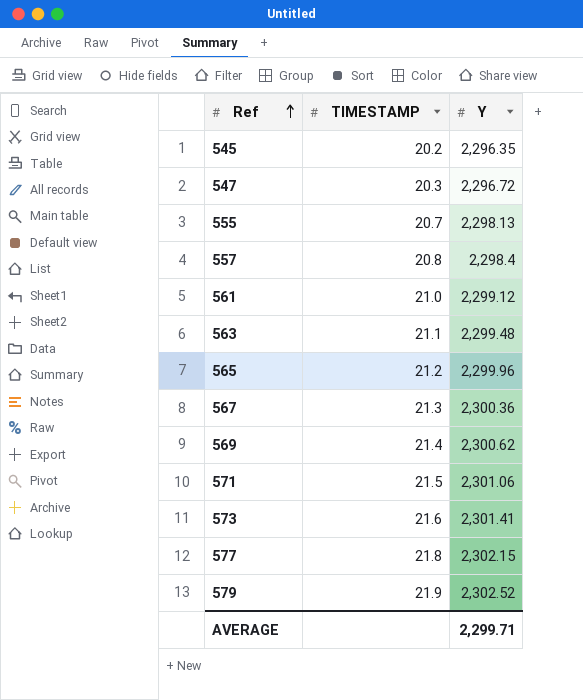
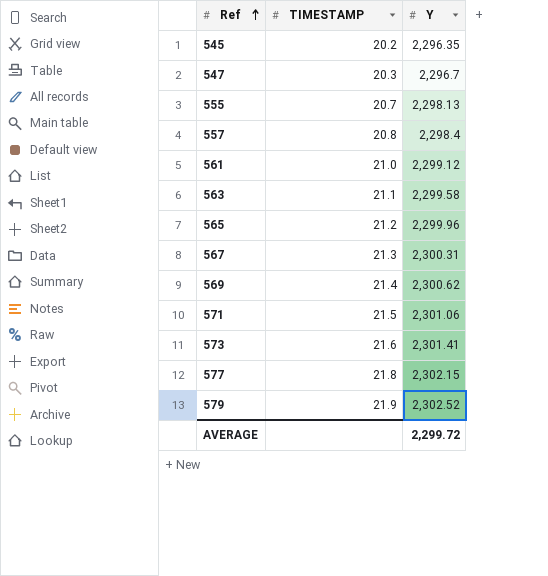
547 | Y: 2,296.72 -> 2,296.7
563 | Y: 2,299.48 -> 2,299.58
567 | Y: 2,300.36 -> 2,300.31
AVERAGE | Y: 2,299.71 -> 2,299.72

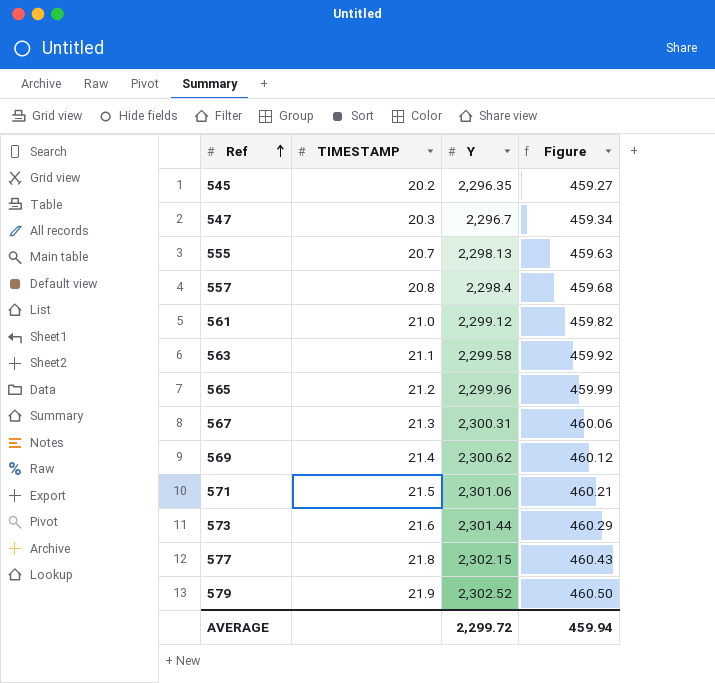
column Figure | formula: none -> [Y] * 0.2
573 | Y: 2,301.41 -> 2,301.44

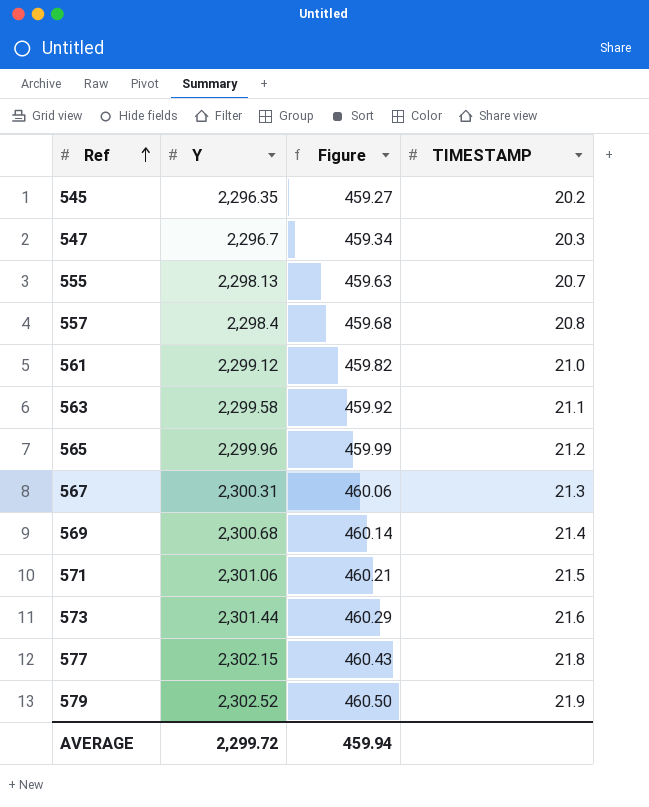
column TIMESTAMP | position: 2 -> 4
569 | Y: 2,300.62 -> 2,300.68
569 | Figure: 460.12 -> 460.14

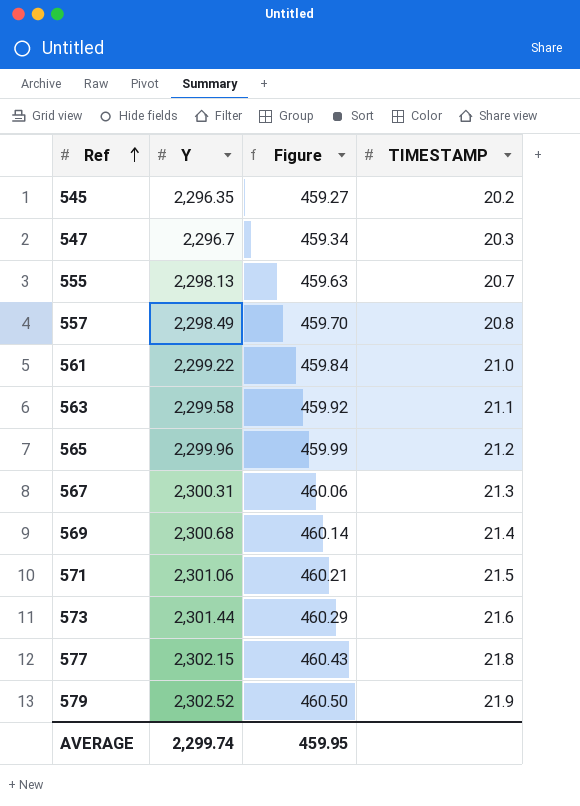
557 | Y: 2,298.4 -> 2,298.49
557 | Figure: 459.68 -> 459.70
561 | Y: 2,299.12 -> 2,299.22
561 | Figure: 459.82 -> 459.84
AVERAGE | Y: 2,299.72 -> 2,299.74
AVERAGE | Figure: 459.94 -> 459.95

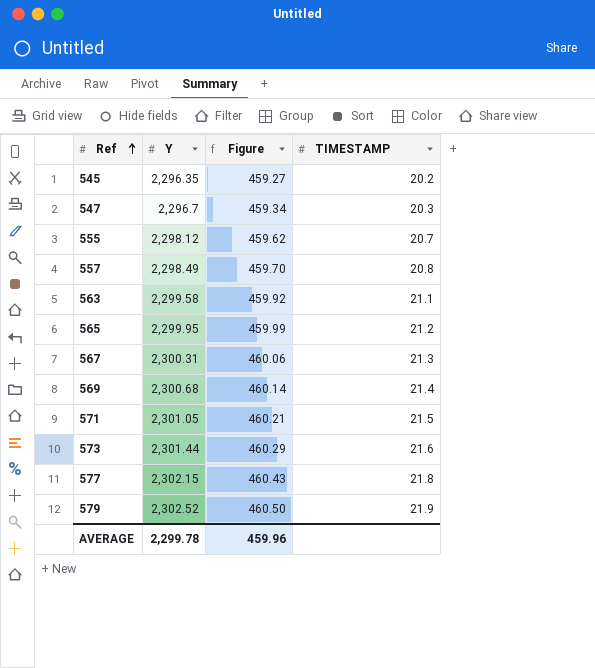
row 561: 2,299.22 | 459.84 | 21.0 -> none
555 | Y: 2,298.13 -> 2,298.12
555 | Figure: 459.63 -> 459.62
565 | Y: 2,299.96 -> 2,299.95
571 | Y: 2,301.06 -> 2,301.05
AVERAGE | Y: 2,299.74 -> 2,299.78
AVERAGE | Figure: 459.95 -> 459.96

